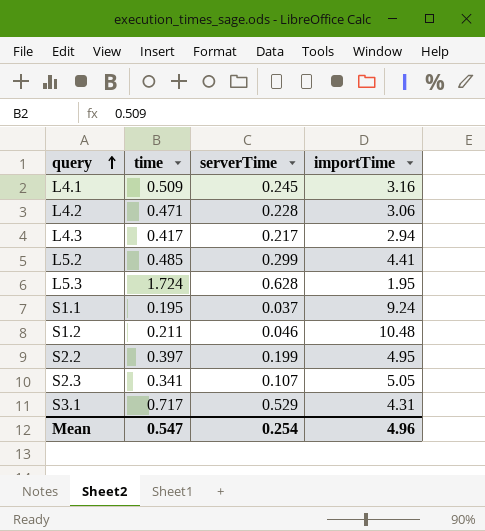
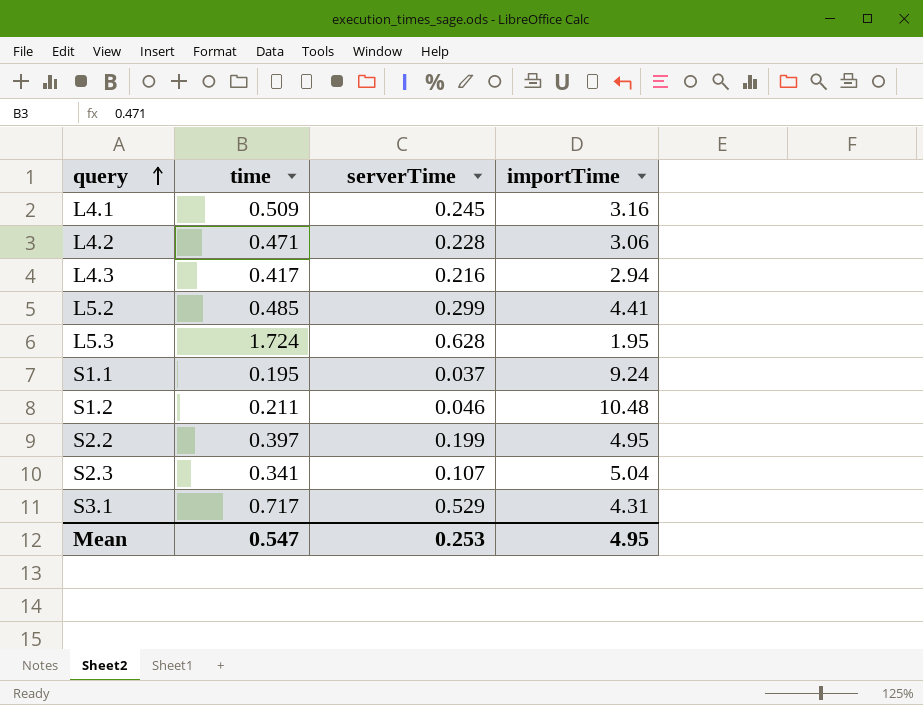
L4.3 | serverTime: 0.217 -> 0.216
S2.3 | importTime: 5.05 -> 5.04
Mean | serverTime: 0.254 -> 0.253
Mean | importTime: 4.96 -> 4.95

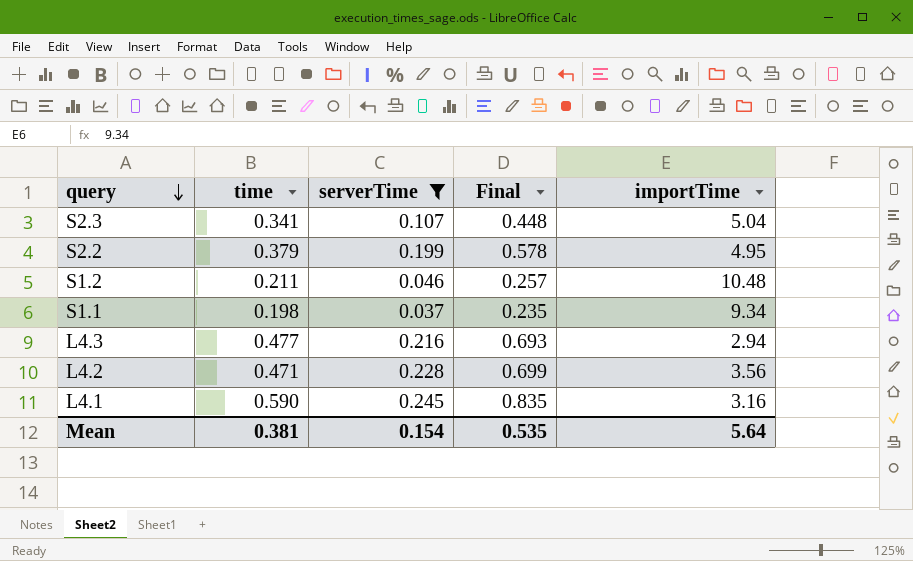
filter: none -> serverTime <= 0.245
row order: query ascending -> query descending
column Final | formula: none -> [time] + [serverTime]
S2.2 | time: 0.397 -> 0.379
S1.1 | time: 0.195 -> 0.198
S1.1 | importTime: 9.24 -> 9.34
L4.3 | time: 0.417 -> 0.477
L4.2 | importTime: 3.06 -> 3.56
L4.1 | time: 0.509 -> 0.590
Mean | time: 0.547 -> 0.381
Mean | serverTime: 0.253 -> 0.154
Mean | importTime: 4.95 -> 5.64

